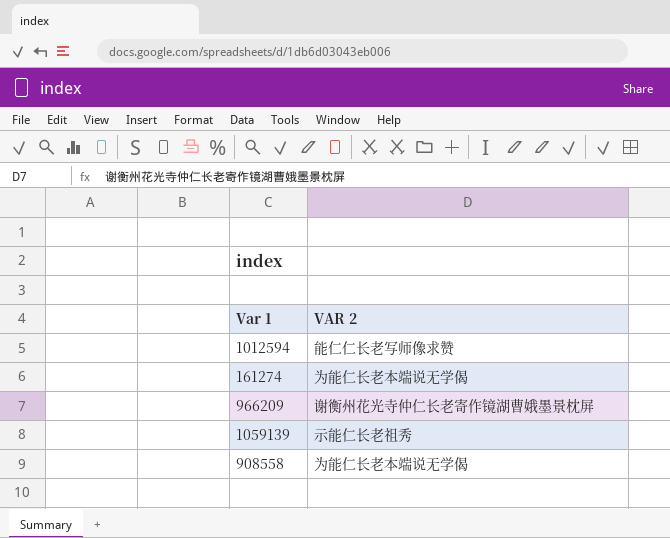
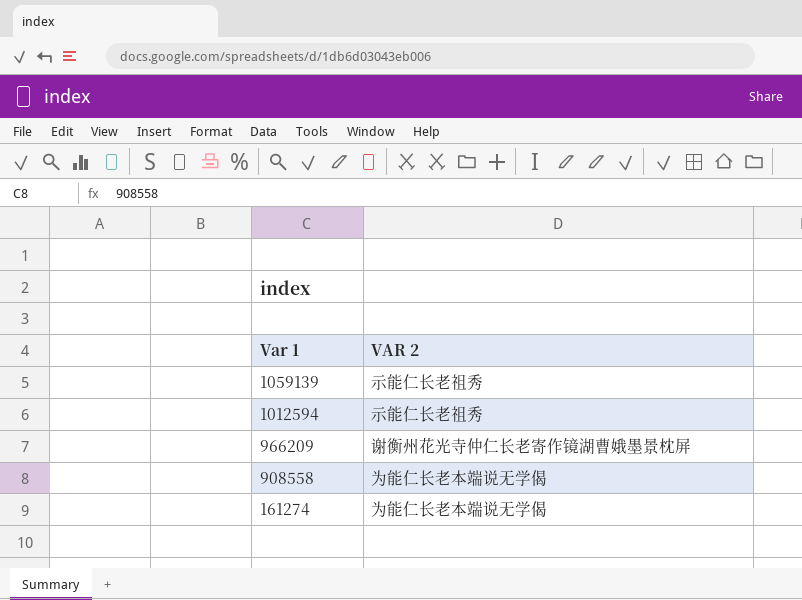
row order: none -> Var 1 descending
1012594 | VAR 2: 能仁仁长老写师像求赞 -> 示能仁长老祖秀

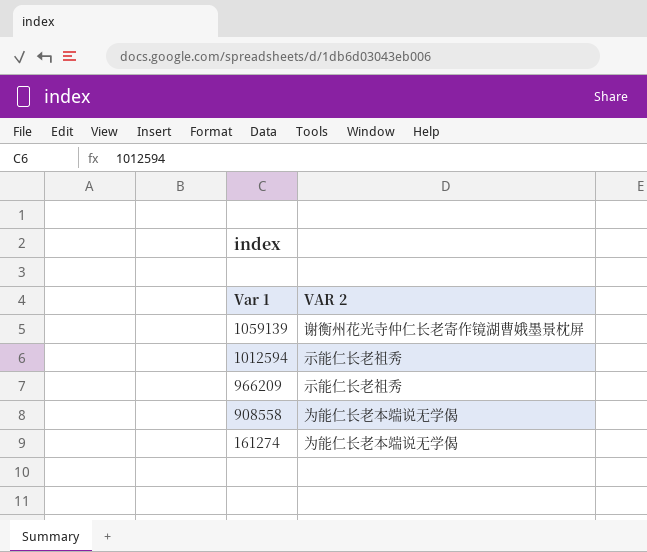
1059139 | VAR 2: 示能仁长老祖秀 -> 谢衡州花光寺仲仁长老寄作镜湖曹娥墨景枕屏
966209 | VAR 2: 谢衡州花光寺仲仁长老寄作镜湖曹娥墨景枕屏 -> 示能仁长老祖秀

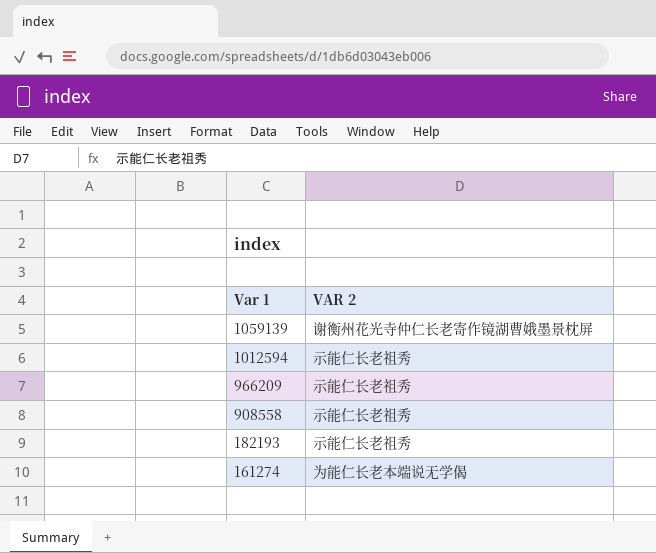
908558 | VAR 2: 为能仁长老本端说无学偈 -> 示能仁长老祖秀
row 182193: none -> 示能仁长老祖秀

